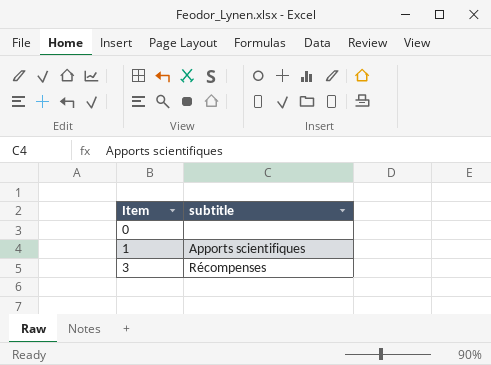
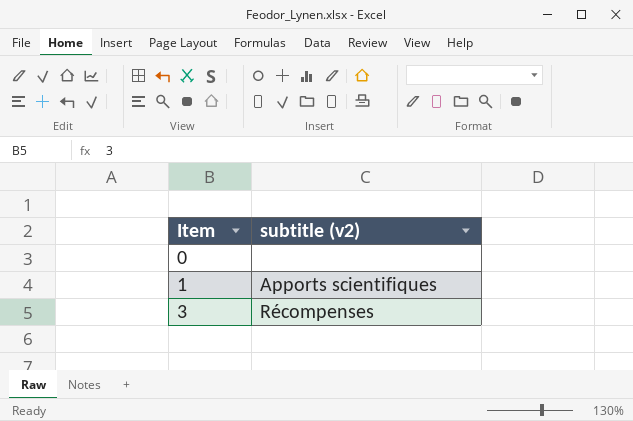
column name: subtitle -> subtitle (v2)

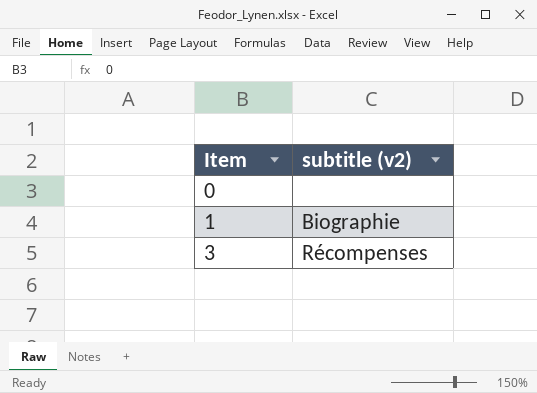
1 | subtitle (v2): Apports scientifiques -> Biographie

